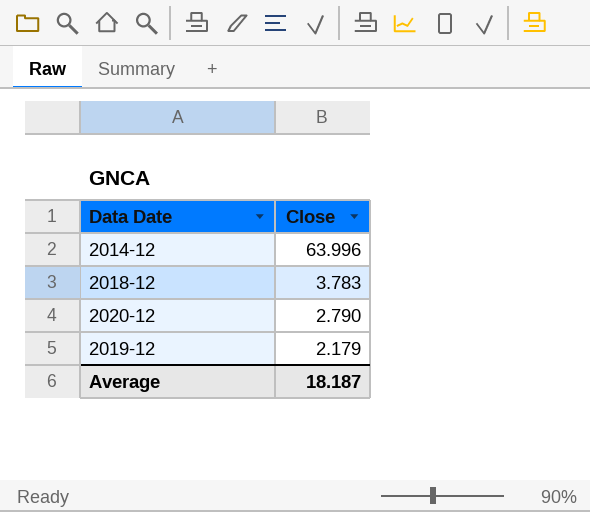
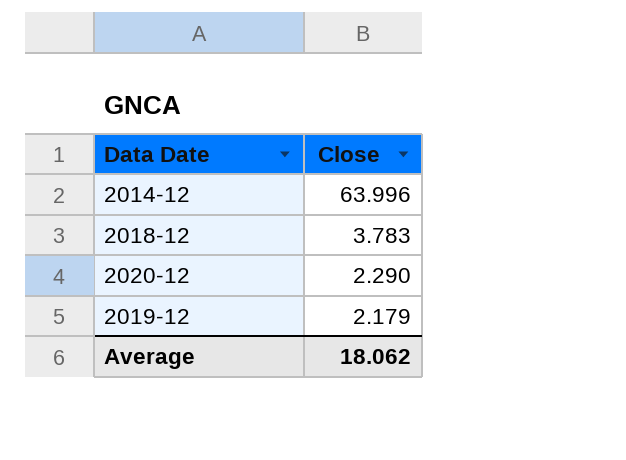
2020-12 | Close: 2.790 -> 2.290
Average | Close: 18.187 -> 18.062

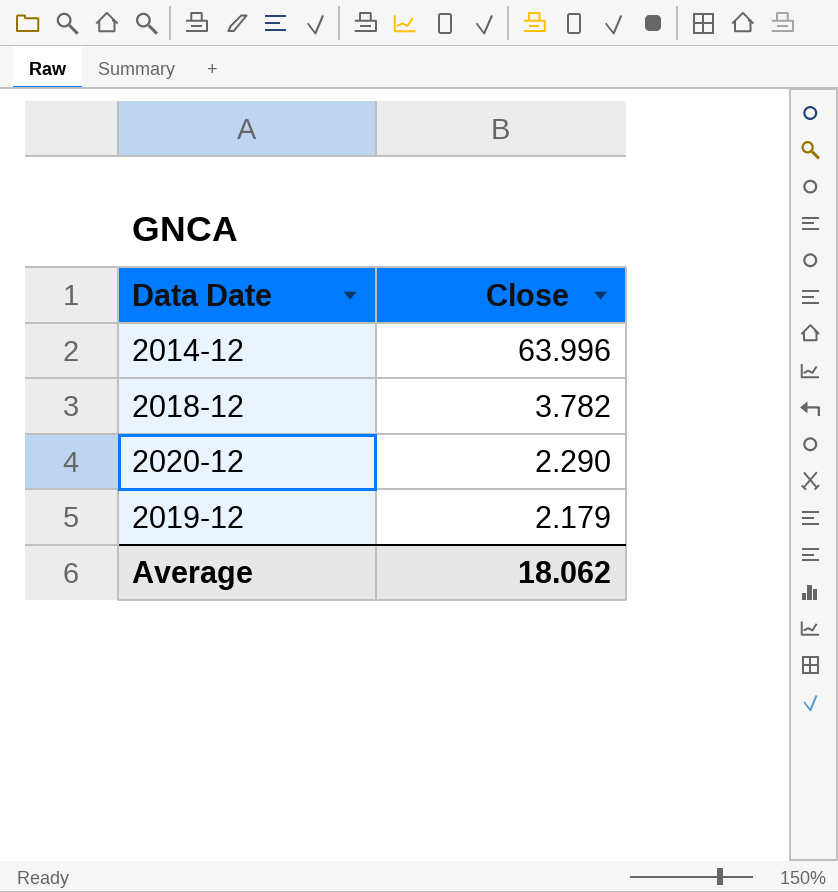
2018-12 | Close: 3.783 -> 3.782

